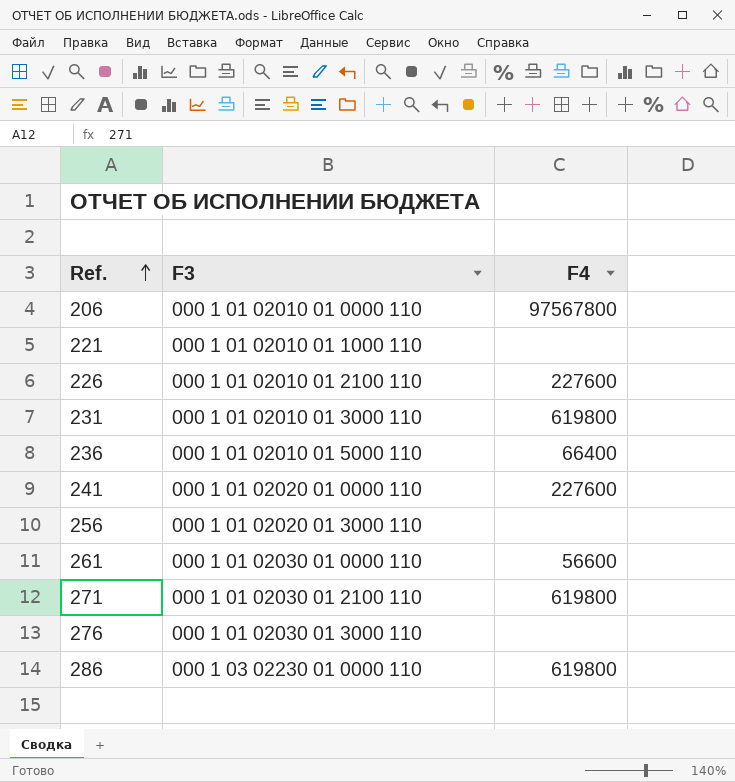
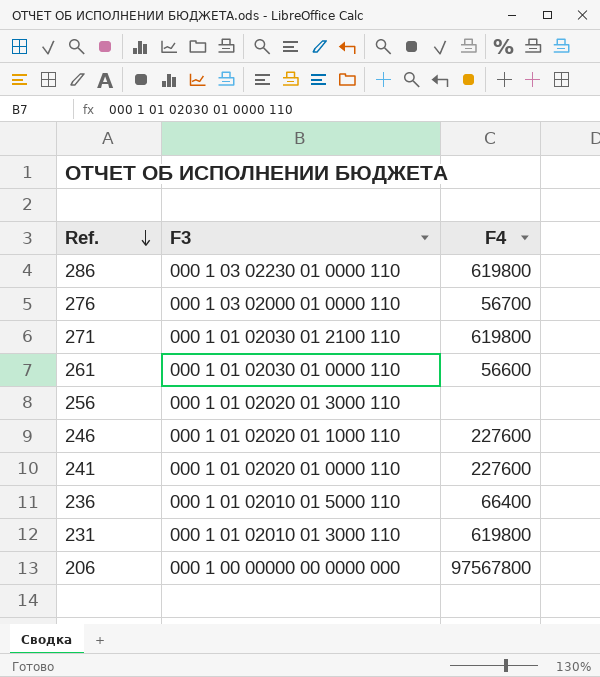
row order: Ref. ascending -> Ref. descending
row 221: 000 1 01 02010 01 1000 110 | none -> none
row 226: 000 1 01 02010 01 2100 110 | 227600 -> none
276 | F3: 000 1 01 02030 01 3000 110 -> 000 1 03 02000 01 0000 110
276 | F4: none -> 56700
row 246: none -> 000 1 01 02020 01 1000 110 | 227600
206 | F3: 000 1 01 02010 01 0000 110 -> 000 1 00 00000 00 0000 000

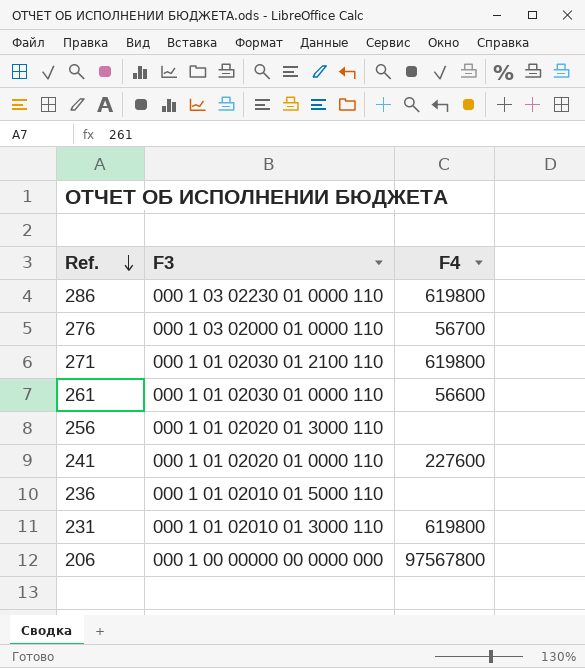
row 246: 000 1 01 02020 01 1000 110 | 227600 -> none
236 | F4: 66400 -> none

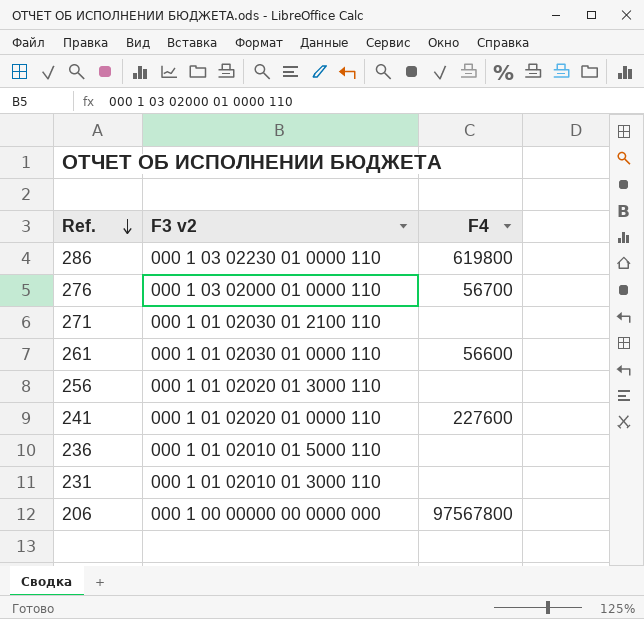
column name: F3 -> F3 v2
271 | F4: 619800 -> none
231 | F4: 619800 -> none

